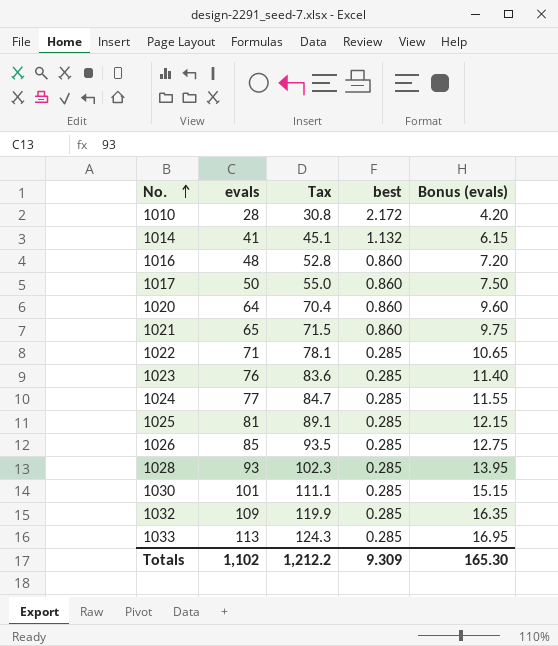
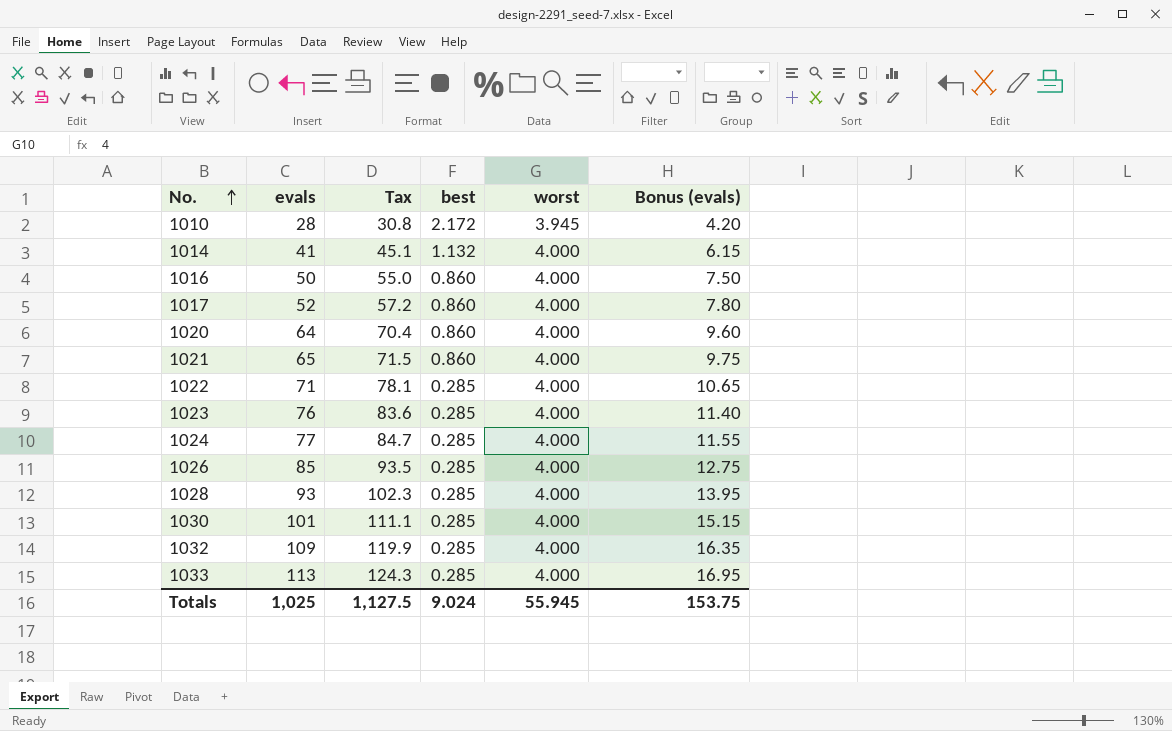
column worst | position: none -> 5
row 1025: 81 | 89.1 | 0.285 | 12.15 -> none
1016 | evals: 48 -> 50
1016 | Tax: 52.8 -> 55.0
1016 | Bonus (evals): 7.20 -> 7.50
1017 | evals: 50 -> 52
1017 | Tax: 55.0 -> 57.2
1017 | Bonus (evals): 7.50 -> 7.80
Totals | evals: 1,102 -> 1,025
Totals | Tax: 1,212.2 -> 1,127.5
Totals | best: 9.309 -> 9.024
Totals | Bonus (evals): 165.30 -> 153.75

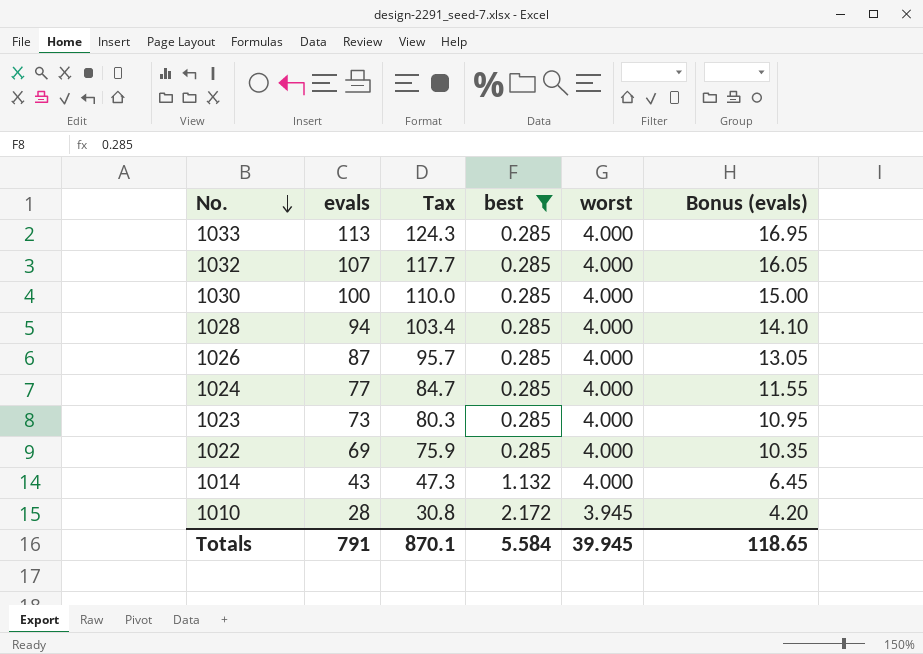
filter: none -> best != 0.860
row order: No. ascending -> No. descending
1032 | evals: 109 -> 107
1032 | Tax: 119.9 -> 117.7
1032 | Bonus (evals): 16.35 -> 16.05
1030 | evals: 101 -> 100
1030 | Tax: 111.1 -> 110.0
1030 | Bonus (evals): 15.15 -> 15.00
1028 | evals: 93 -> 94
1028 | Tax: 102.3 -> 103.4
1028 | Bonus (evals): 13.95 -> 14.10
1026 | evals: 85 -> 87
1026 | Tax: 93.5 -> 95.7
1026 | Bonus (evals): 12.75 -> 13.05
1023 | evals: 76 -> 73
1023 | Tax: 83.6 -> 80.3
1023 | Bonus (evals): 11.40 -> 10.95
1022 | evals: 71 -> 69
1022 | Tax: 78.1 -> 75.9
1022 | Bonus (evals): 10.65 -> 10.35
1014 | evals: 41 -> 43
1014 | Tax: 45.1 -> 47.3
1014 | Bonus (evals): 6.15 -> 6.45
Totals | evals: 1,025 -> 791
Totals | Tax: 1,127.5 -> 870.1
Totals | best: 9.024 -> 5.584
Totals | worst: 55.945 -> 39.945
Totals | Bonus (evals): 153.75 -> 118.65

